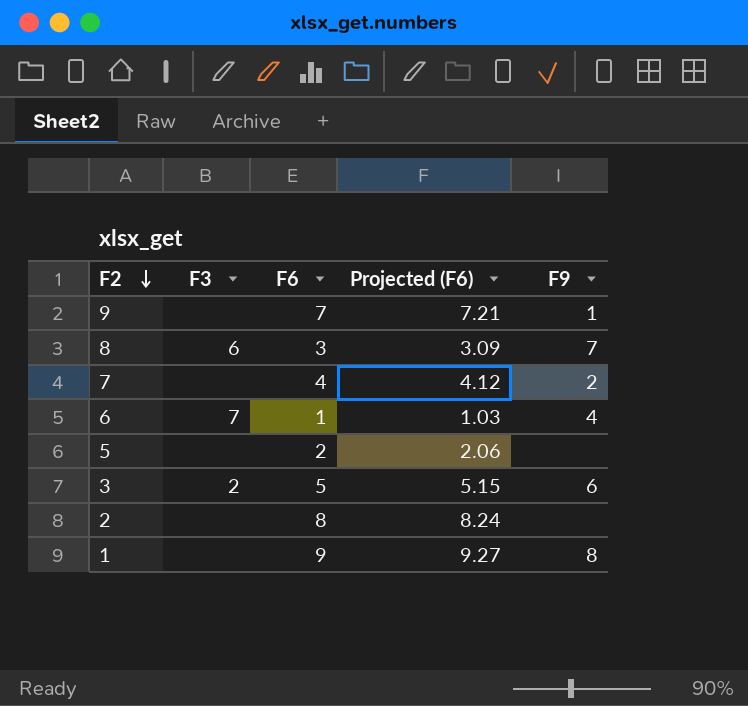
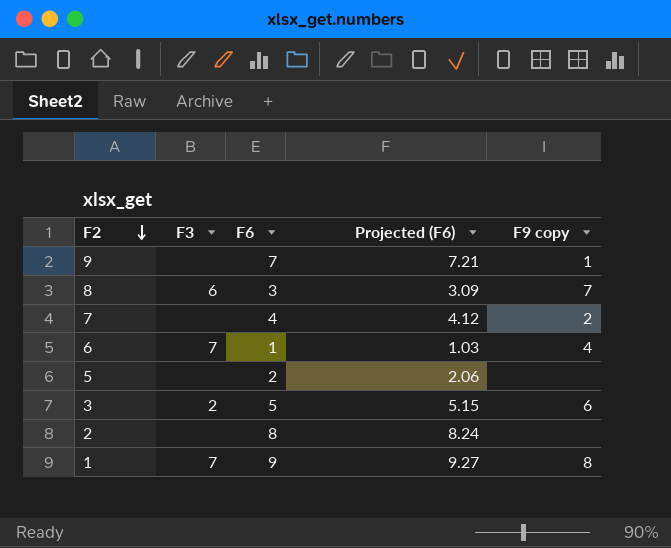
column name: F9 -> F9 copy
1 | F3: none -> 7

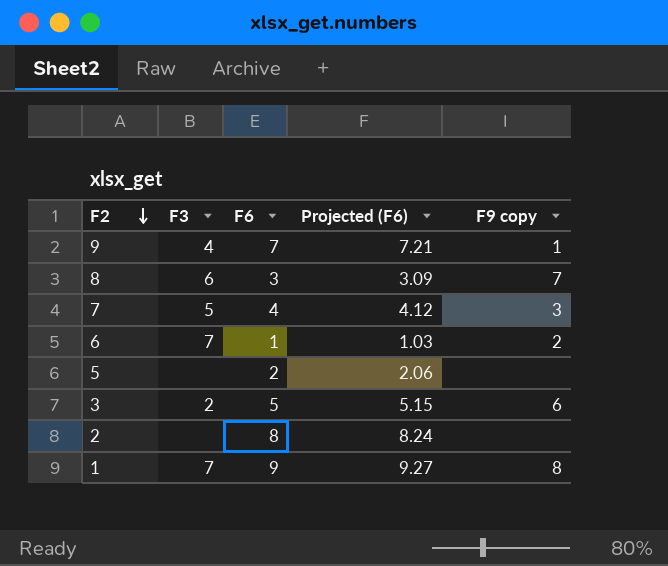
9 | F3: none -> 4
7 | F3: none -> 5
7 | F9 copy: 2 -> 3
6 | F9 copy: 4 -> 2

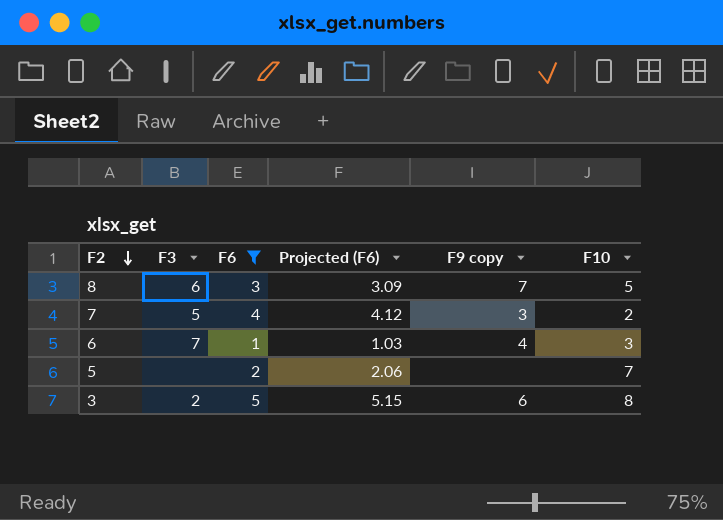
filter: none -> F6 <= 5
column F10 | position: none -> 6
6 | F9 copy: 2 -> 4

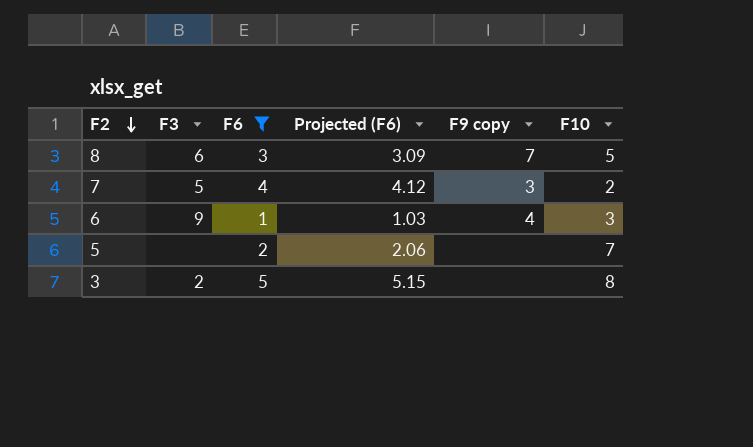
6 | F3: 7 -> 9
3 | F9 copy: 6 -> none

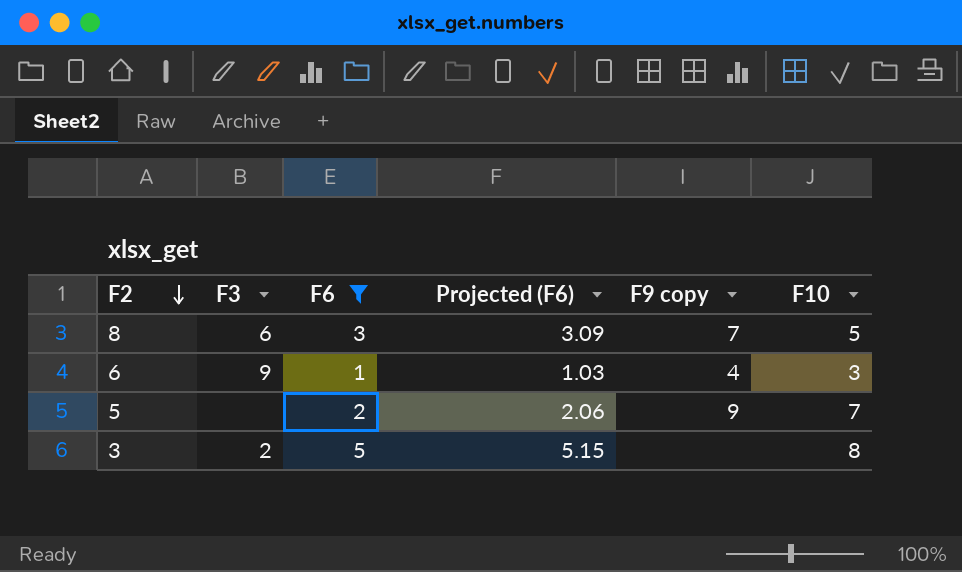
row 7: 5 | 4 | 4.12 | 3 | 2 -> none
5 | F9 copy: none -> 9

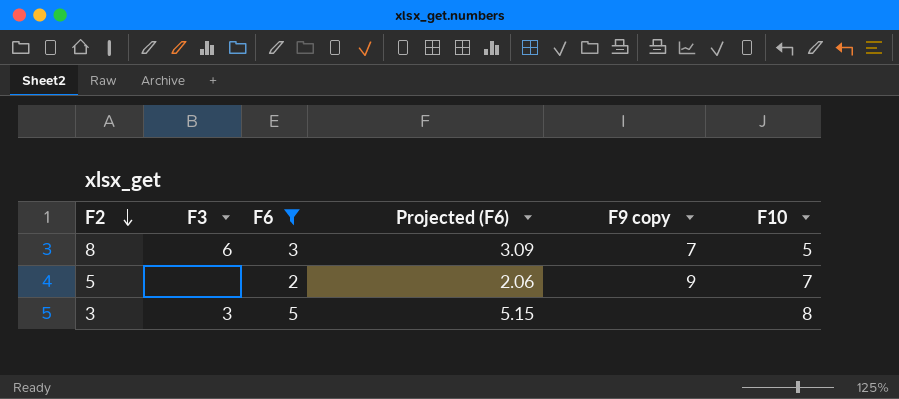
row 6: 9 | 1 | 1.03 | 4 | 3 -> none
3 | F3: 2 -> 3

